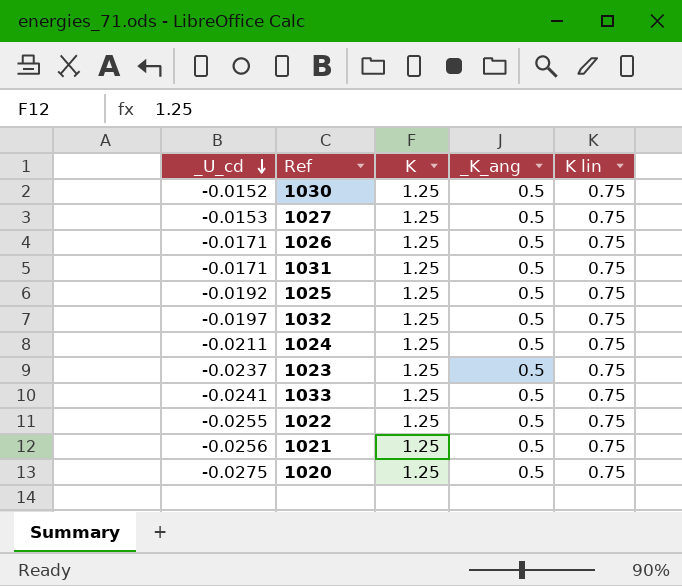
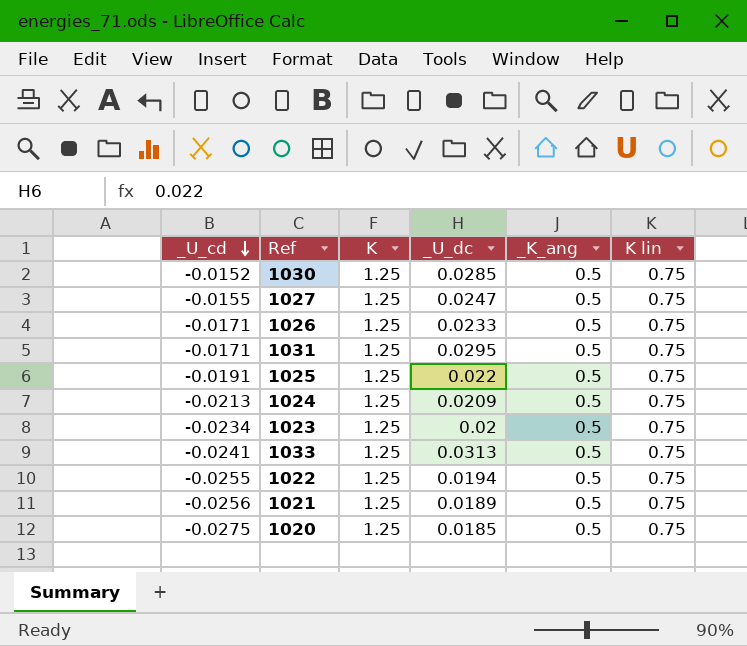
column _U_dc | position: none -> 4
row 1032: -0.0197 | 1.25 | 0.5 | 0.75 -> none
1027 | _U_cd: -0.0153 -> -0.0155
1025 | _U_cd: -0.0192 -> -0.0191
1024 | _U_cd: -0.0211 -> -0.0213
1023 | _U_cd: -0.0237 -> -0.0234

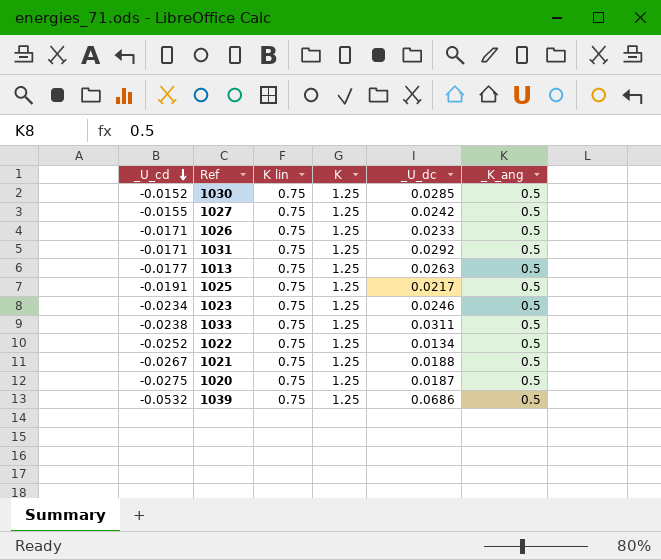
column K lin | position: 6 -> 3
row 1024: -0.0213 | 1.25 | 0.0209 | 0.5 | 0.75 -> none
1027 | _U_dc: 0.0247 -> 0.0242
1031 | _U_dc: 0.0295 -> 0.0292
row 1013: none -> -0.0177 | 0.75 | 1.25 | 0.0263 | 0.5
1025 | _U_dc: 0.022 -> 0.0217
1023 | _U_dc: 0.02 -> 0.0246
1033 | _U_cd: -0.0241 -> -0.0238
1033 | _U_dc: 0.0313 -> 0.0311
1022 | _U_cd: -0.0255 -> -0.0252
1022 | _U_dc: 0.0194 -> 0.0134
1021 | _U_cd: -0.0256 -> -0.0267
1021 | _U_dc: 0.0189 -> 0.0188
1020 | _U_dc: 0.0185 -> 0.0187
row 1039: none -> -0.0532 | 0.75 | 1.25 | 0.0686 | 0.5

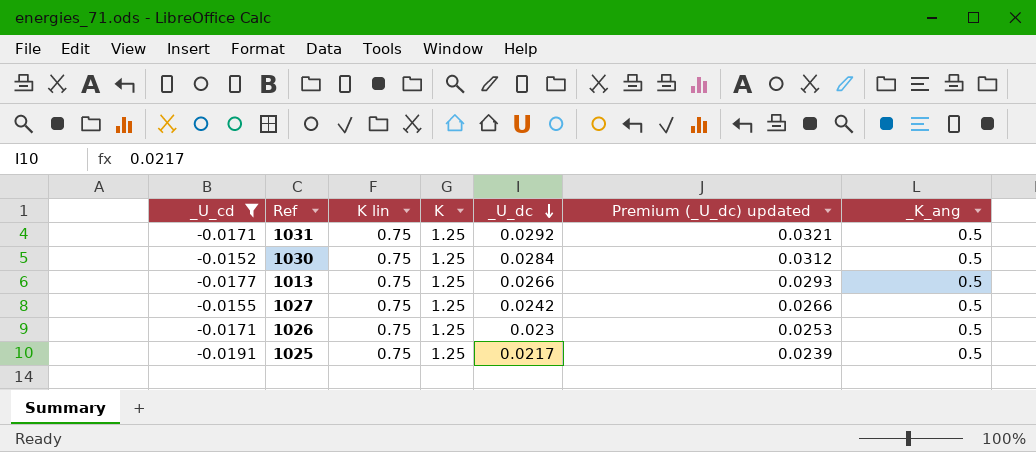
filter: none -> _U_cd >= -0.0191
row order: _U_cd descending -> _U_dc descending
column Premium (_U_dc) updated | formula: none -> [_U_dc] * 1.1
1030 | _U_dc: 0.0285 -> 0.0284
1013 | _U_dc: 0.0263 -> 0.0266
1026 | _U_dc: 0.0233 -> 0.023

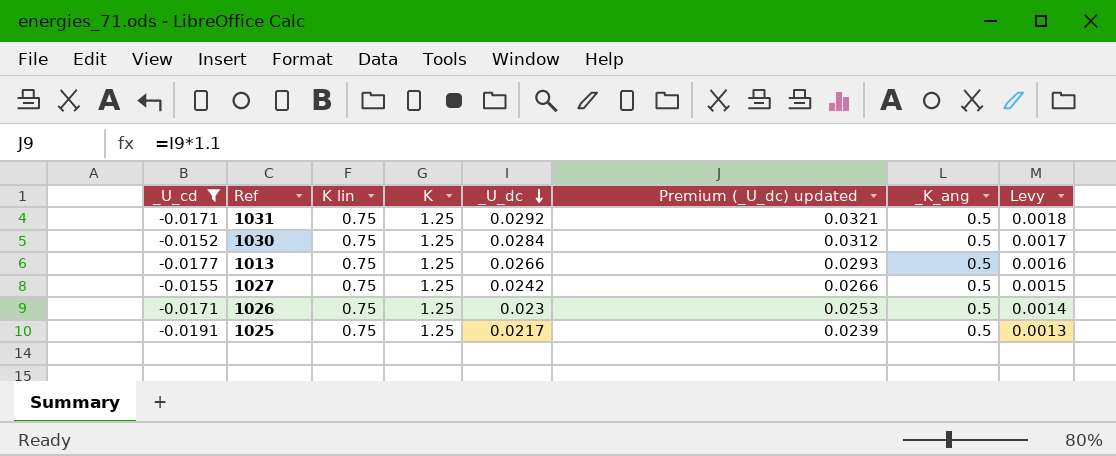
column Levy | formula: none -> [_U_dc] * 0.06

